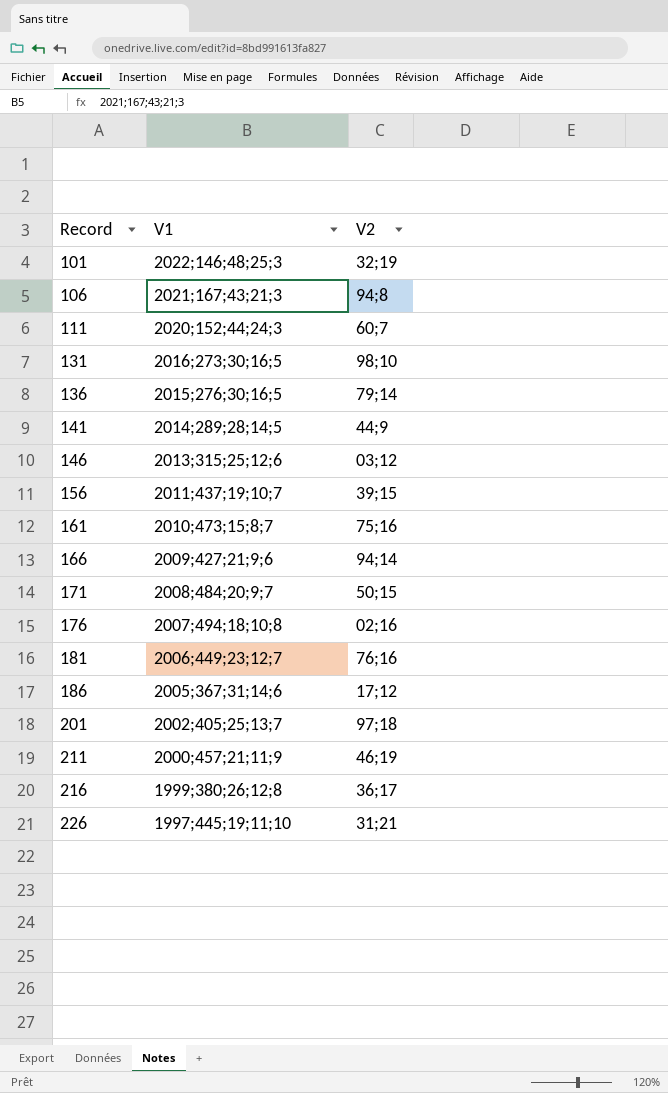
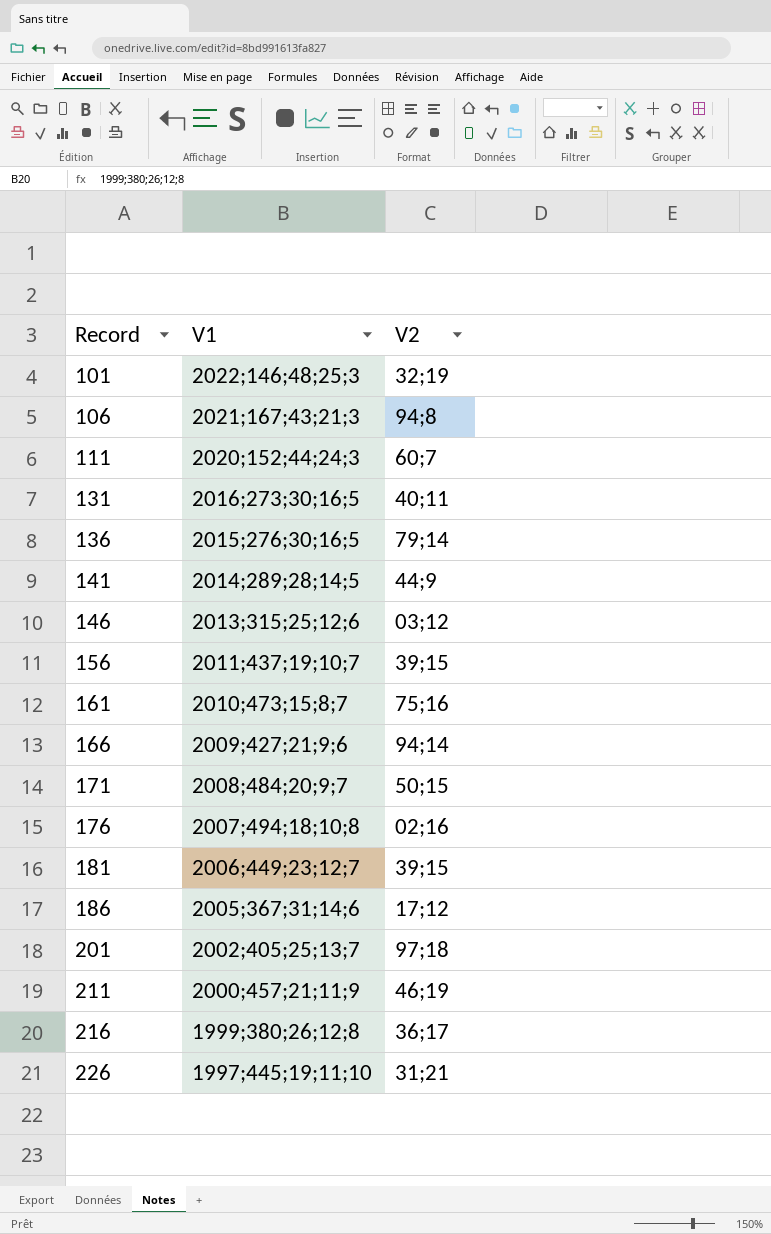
131 | V2: 98;10 -> 40;11
181 | V2: 76;16 -> 39;15

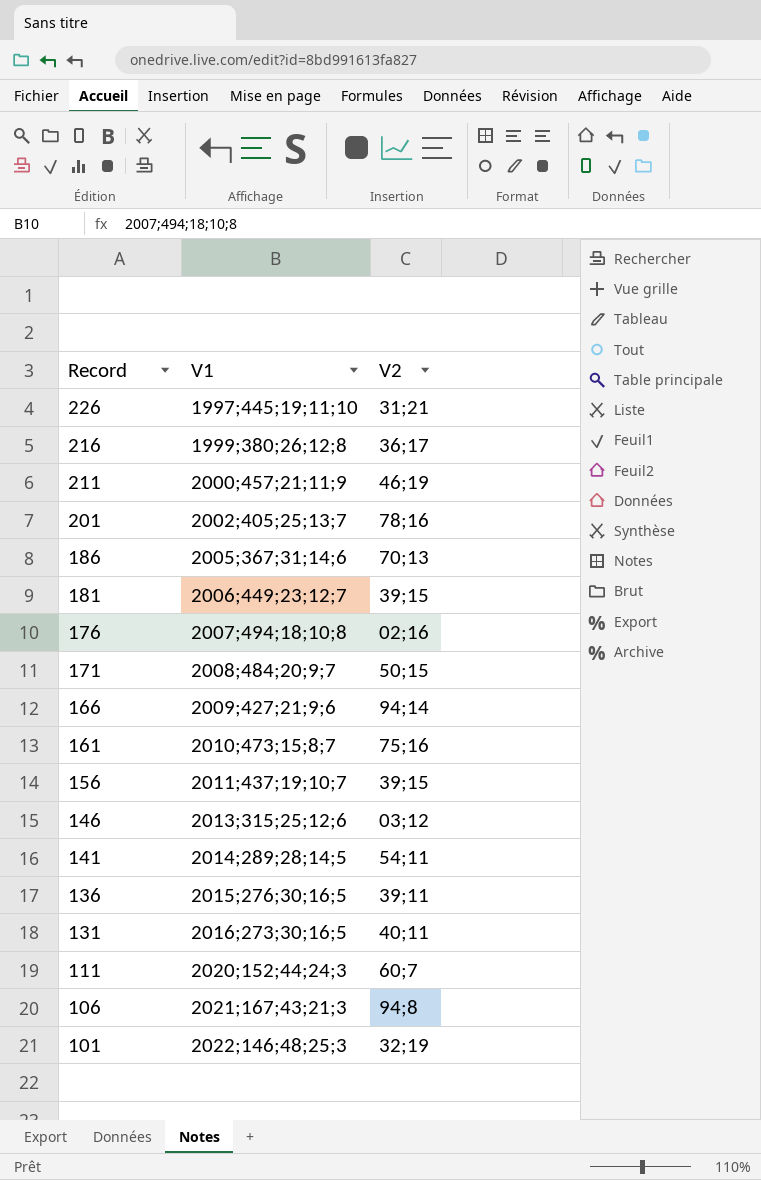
row order: Record ascending -> Record descending
201 | V2: 97;18 -> 78;16
186 | V2: 17;12 -> 70;13
141 | V2: 44;9 -> 54;11
136 | V2: 79;14 -> 39;11

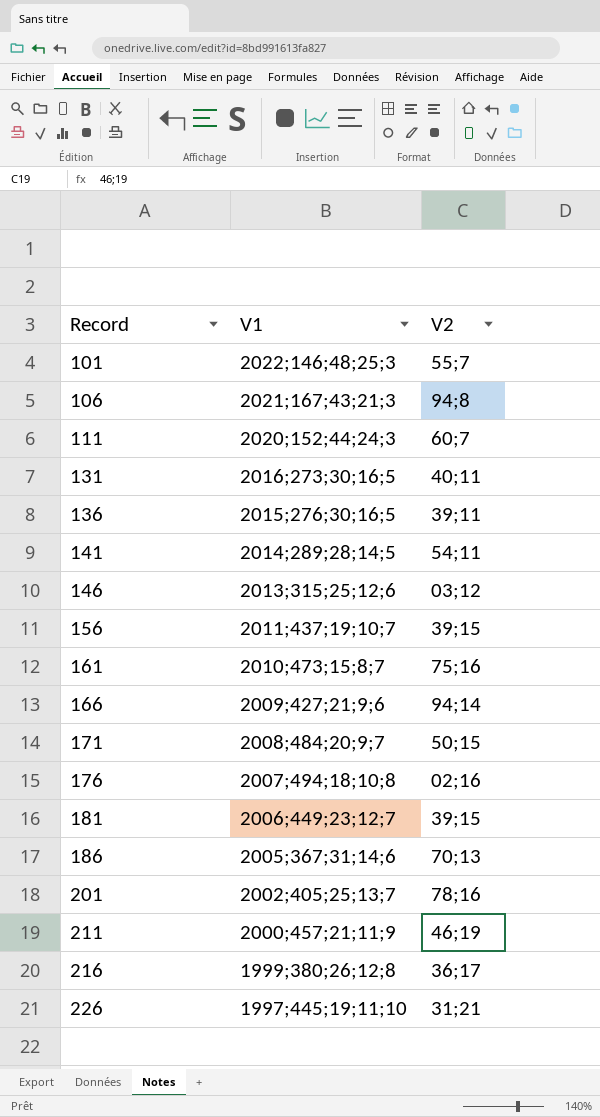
row order: Record descending -> Record ascending
101 | V2: 32;19 -> 55;7

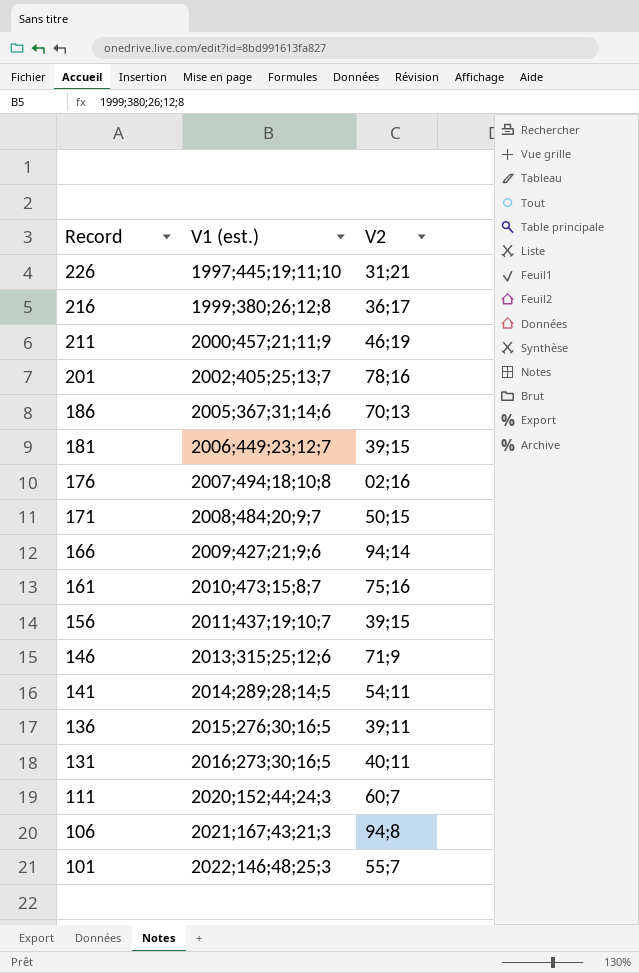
row order: Record ascending -> Record descending
column name: V1 -> V1 (est.)
146 | V2: 03;12 -> 71;9

